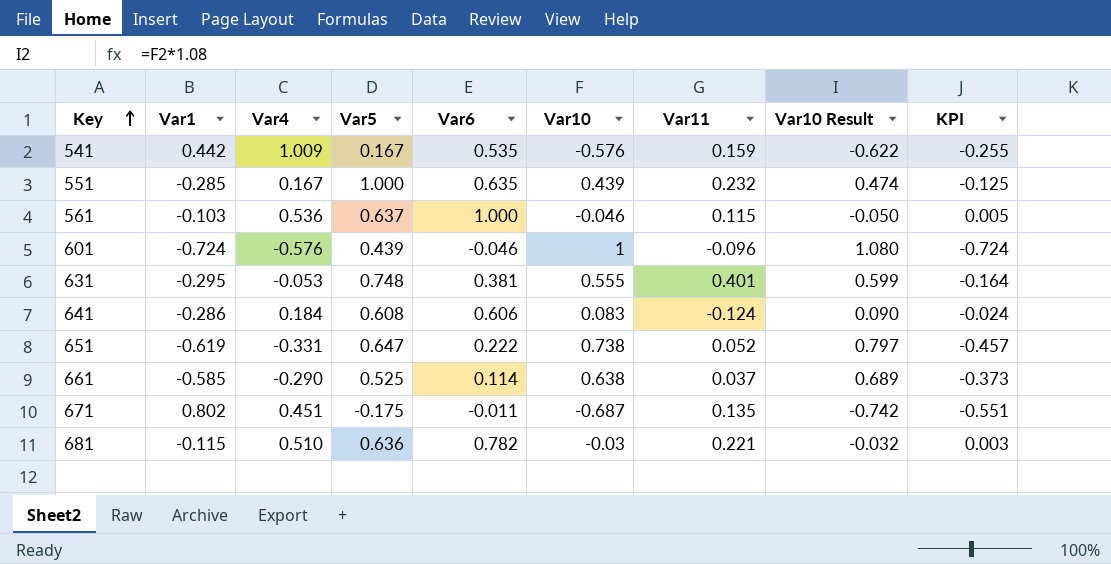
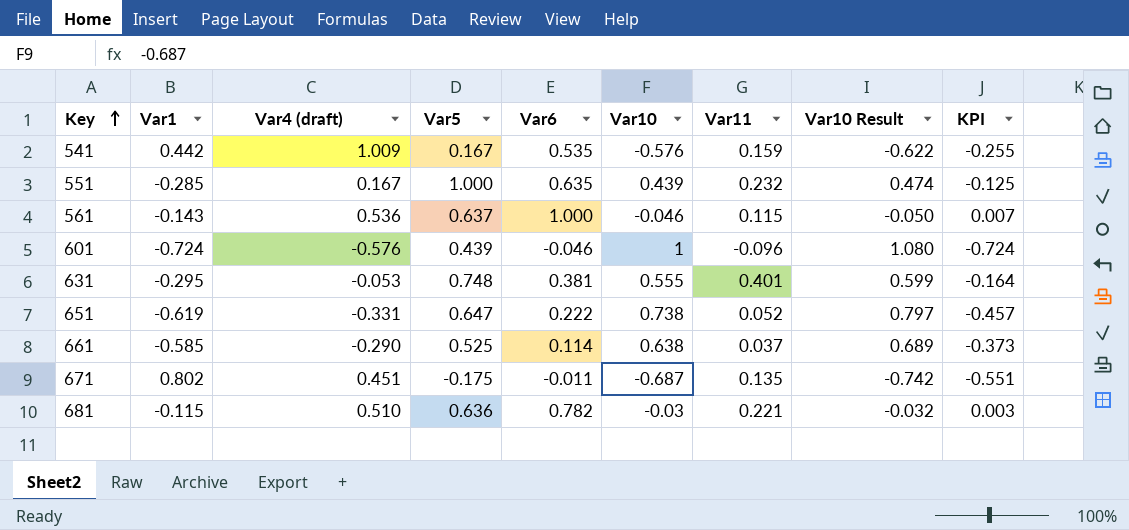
column name: Var4 -> Var4 (draft)
row 641: -0.286 | 0.184 | 0.608 | 0.606 | 0.083 | -0.124 | 0.090 | -0.024 -> none
561 | Var1: -0.103 -> -0.143
561 | KPI: 0.005 -> 0.007

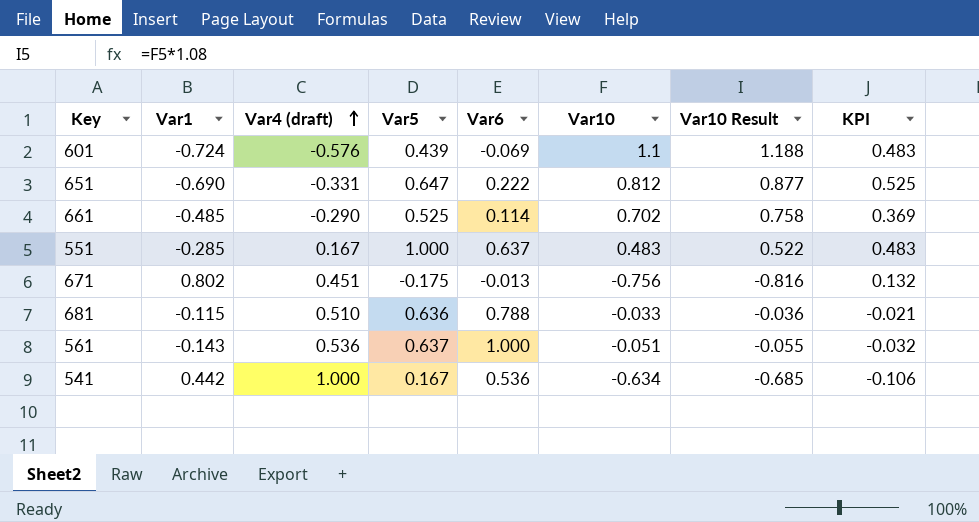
row order: Key ascending -> Var4 (draft) ascending
column Var11 | position: 7 -> none
column KPI | formula: [Var1] * [Var10] -> [Var5] * [Var10]
row 631: -0.295 | -0.053 | 0.748 | 0.381 | 0.555 | 0.401 | 0.599 | -0.164 -> none
601 | Var6: -0.046 -> -0.069
601 | Var10: 1 -> 1.1
601 | Var10 Result: 1.080 -> 1.188
651 | Var1: -0.619 -> -0.690
651 | Var10: 0.738 -> 0.812
651 | Var10 Result: 0.797 -> 0.877
661 | Var1: -0.585 -> -0.485
661 | Var10: 0.638 -> 0.702
661 | Var10 Result: 0.689 -> 0.758
551 | Var6: 0.635 -> 0.637
551 | Var10: 0.439 -> 0.483
551 | Var10 Result: 0.474 -> 0.522
671 | Var6: -0.011 -> -0.013
671 | Var10: -0.687 -> -0.756
671 | Var10 Result: -0.742 -> -0.816
681 | Var6: 0.782 -> 0.788
681 | Var10: -0.03 -> -0.033
681 | Var10 Result: -0.032 -> -0.036
561 | Var10: -0.046 -> -0.051
561 | Var10 Result: -0.050 -> -0.055
541 | Var4 (draft): 1.009 -> 1.000
541 | Var6: 0.535 -> 0.536
541 | Var10: -0.576 -> -0.634
541 | Var10 Result: -0.622 -> -0.685

